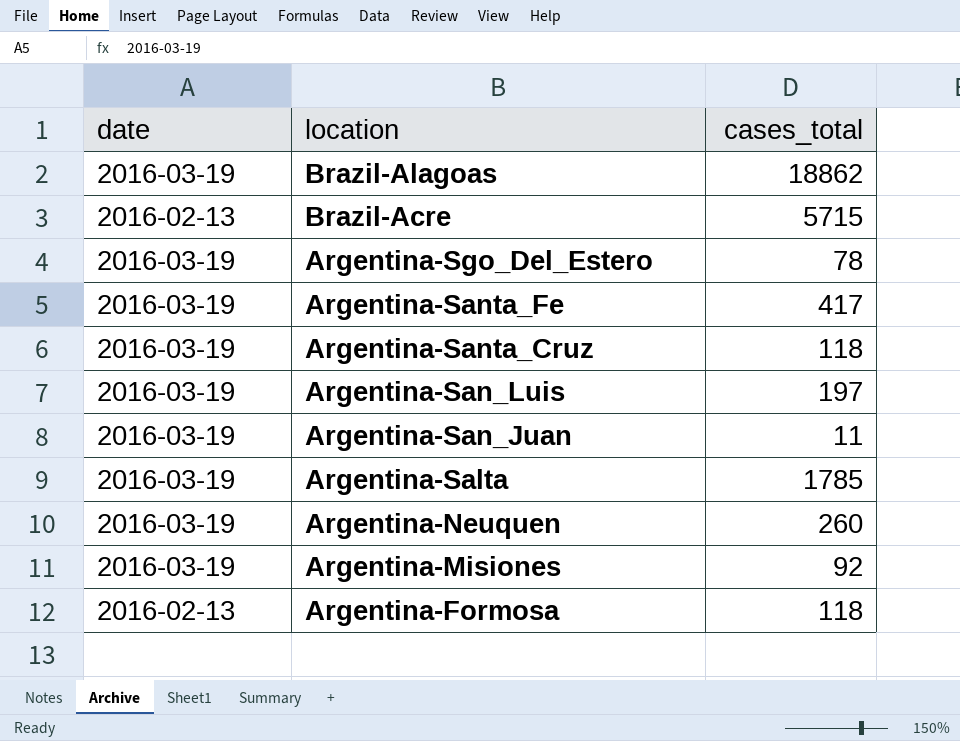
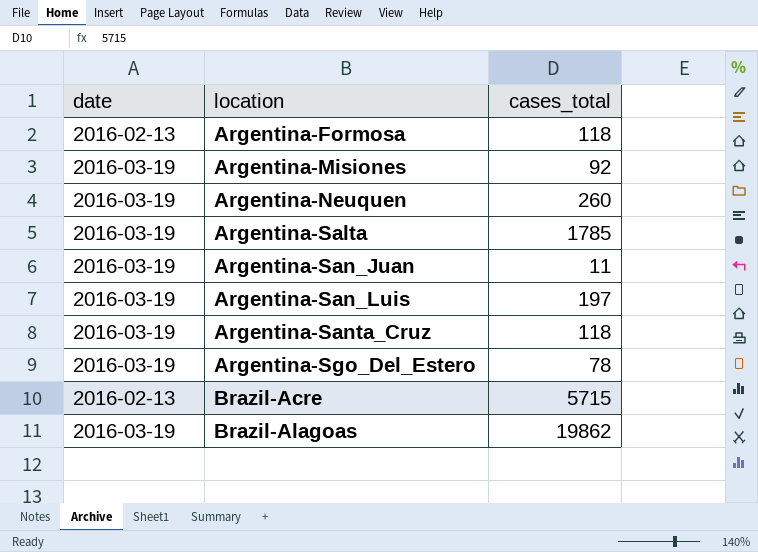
row order: location descending -> location ascending
row Argentina-Santa_Fe: 2016-03-19 | 417 -> none
Brazil-Alagoas | cases_total: 18862 -> 19862

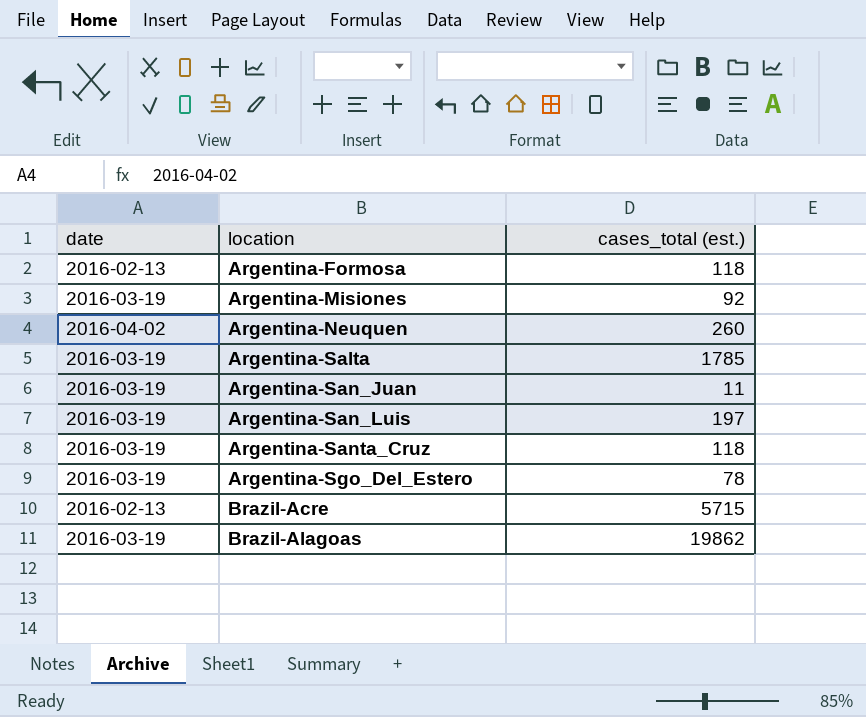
column name: cases_total -> cases_total (est.)
Argentina-Neuquen | date: 2016-03-19 -> 2016-04-02

